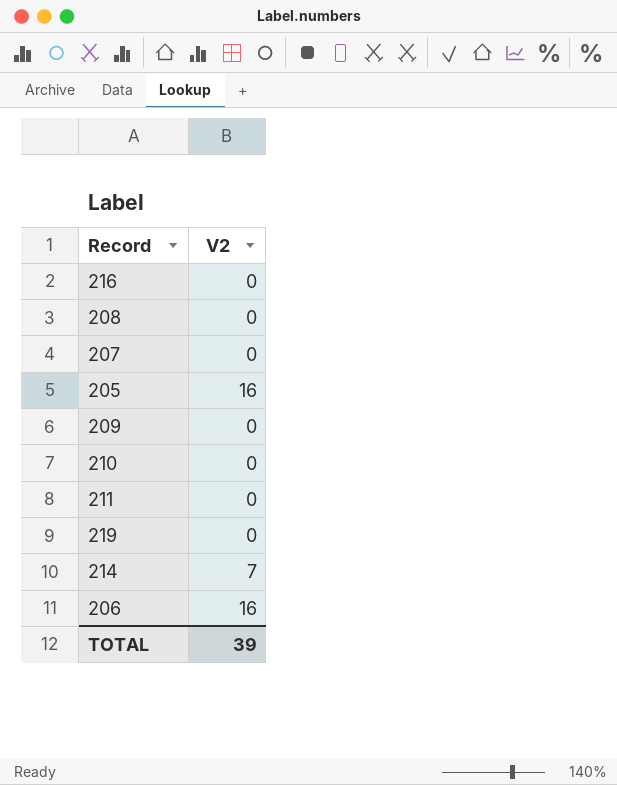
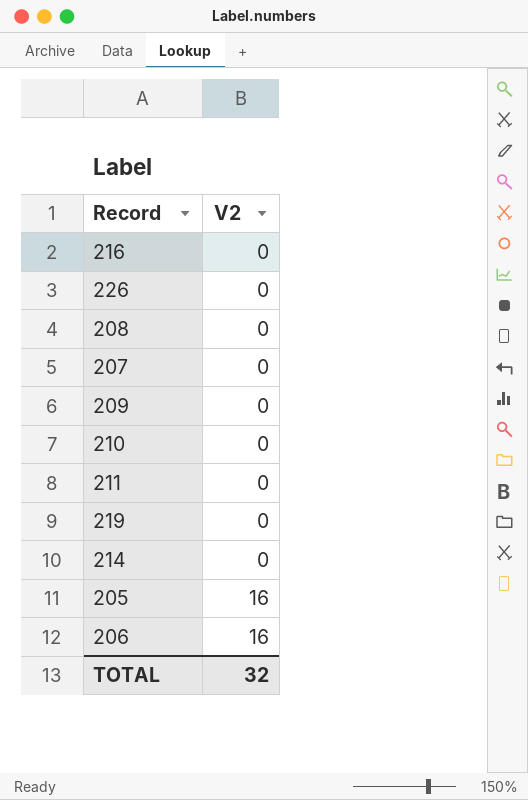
row order: none -> V2 ascending
row 226: none -> 0
214 | V2: 7 -> 0
TOTAL | V2: 39 -> 32

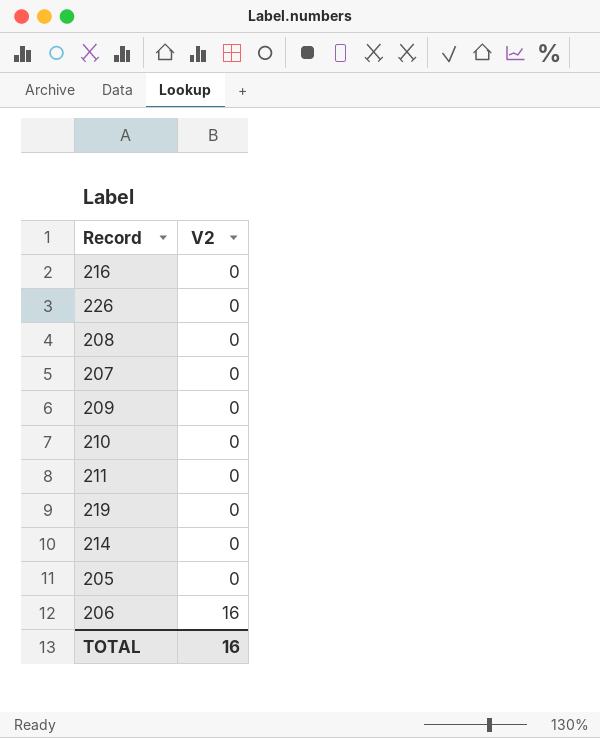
205 | V2: 16 -> 0
TOTAL | V2: 32 -> 16

